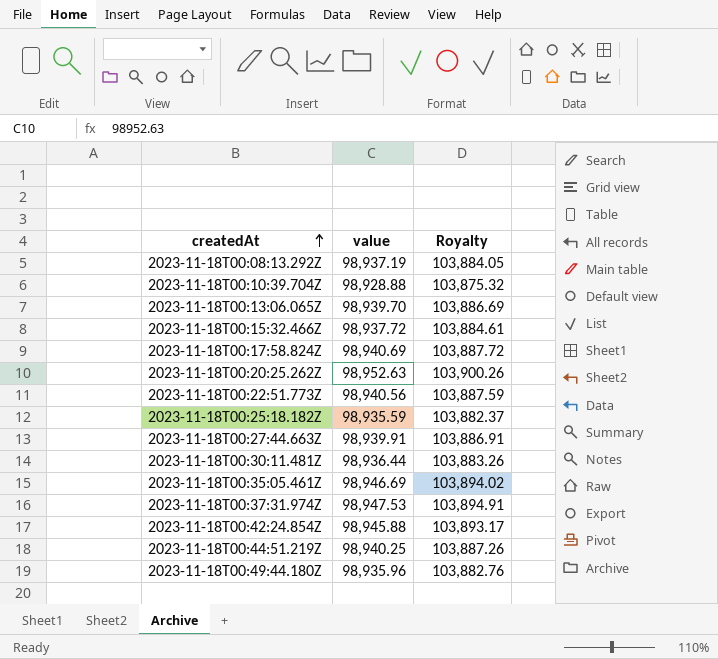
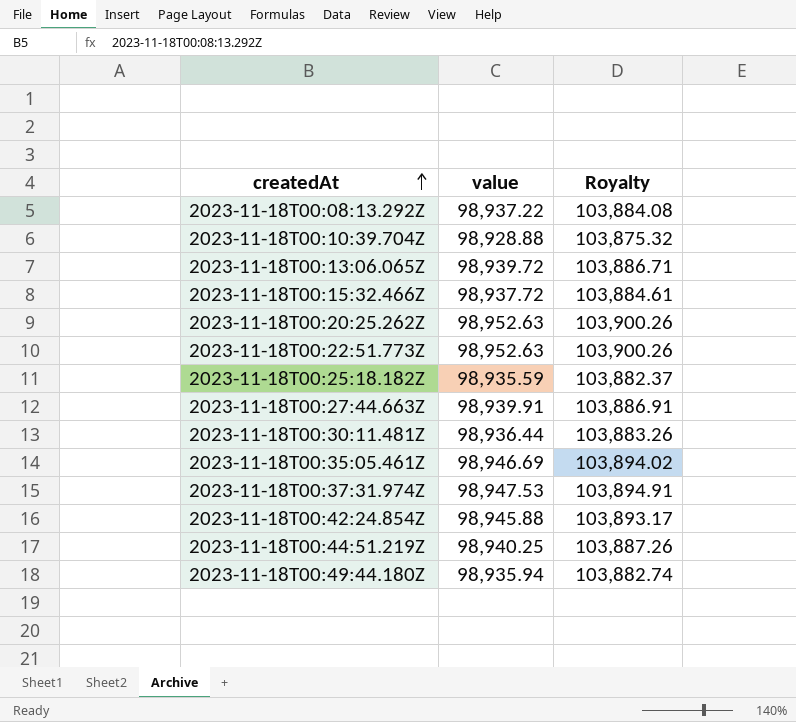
row 2023-11-18T00:17:58.824Z: 98,940.69 | 103,887.72 -> none
2023-11-18T00:08:13.292Z | value: 98,937.19 -> 98,937.22
2023-11-18T00:08:13.292Z | Royalty: 103,884.05 -> 103,884.08
2023-11-18T00:13:06.065Z | value: 98,939.70 -> 98,939.72
2023-11-18T00:13:06.065Z | Royalty: 103,886.69 -> 103,886.71
2023-11-18T00:22:51.773Z | value: 98,940.56 -> 98,952.63
2023-11-18T00:22:51.773Z | Royalty: 103,887.59 -> 103,900.26
2023-11-18T00:49:44.180Z | value: 98,935.96 -> 98,935.94
2023-11-18T00:49:44.180Z | Royalty: 103,882.76 -> 103,882.74

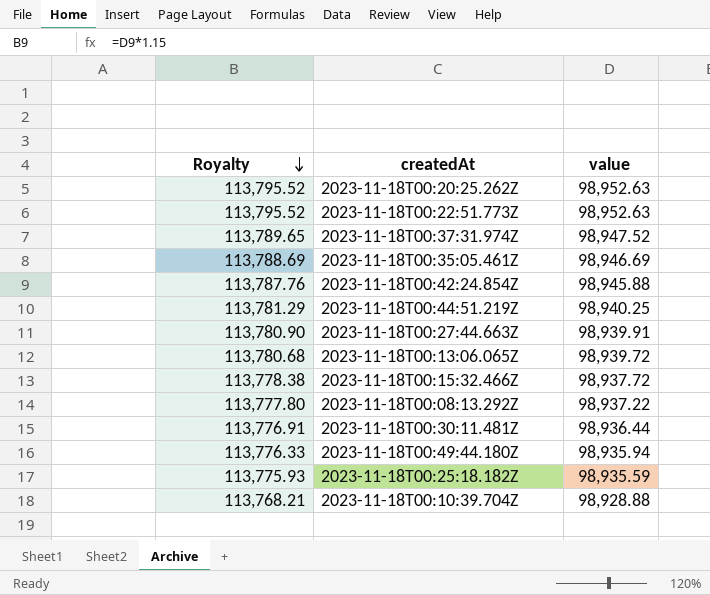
row order: createdAt ascending -> Royalty descending
column Royalty | formula: [value] * 1.05 -> [value] * 1.15
column Royalty | position: 3 -> 1
2023-11-18T00:37:31.974Z | value: 98,947.53 -> 98,947.52

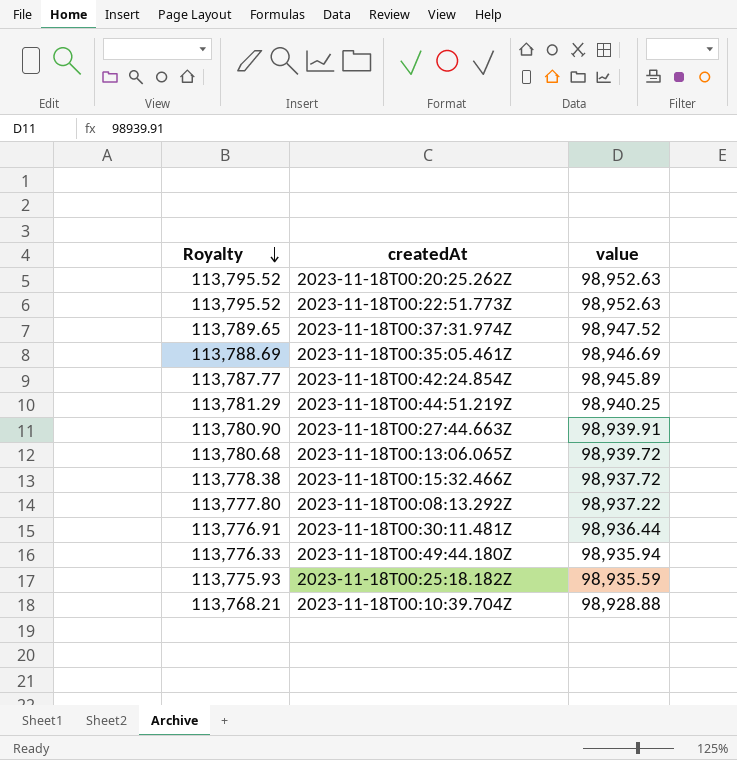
2023-11-18T00:42:24.854Z | Royalty: 113,787.76 -> 113,787.77
2023-11-18T00:42:24.854Z | value: 98,945.88 -> 98,945.89

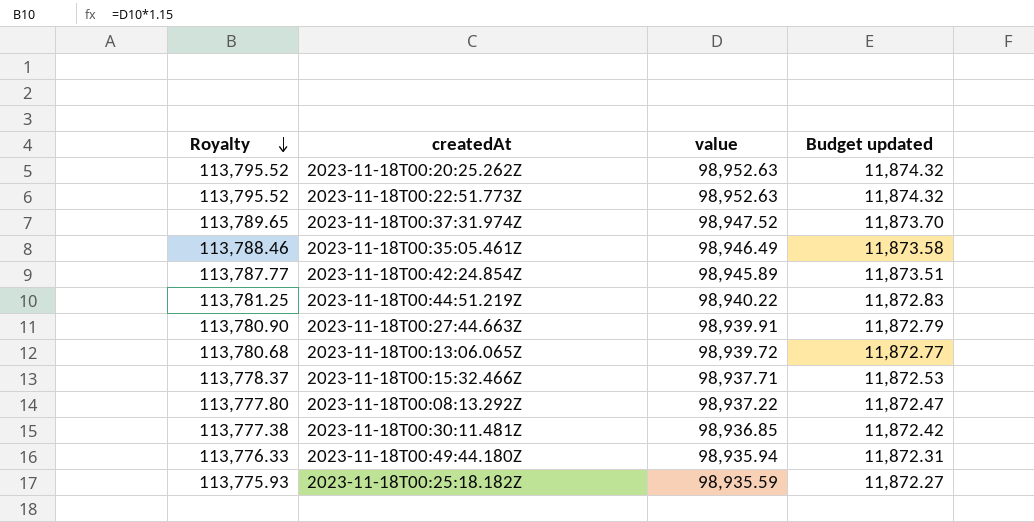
column Budget updated | formula: none -> [value] * 0.12
row 2023-11-18T00:10:39.704Z: 113,768.21 | 98,928.88 -> none
2023-11-18T00:35:05.461Z | Royalty: 113,788.69 -> 113,788.46
2023-11-18T00:35:05.461Z | value: 98,946.69 -> 98,946.49
2023-11-18T00:44:51.219Z | Royalty: 113,781.29 -> 113,781.25
2023-11-18T00:44:51.219Z | value: 98,940.25 -> 98,940.22
2023-11-18T00:15:32.466Z | Royalty: 113,778.38 -> 113,778.37
2023-11-18T00:15:32.466Z | value: 98,937.72 -> 98,937.71
2023-11-18T00:30:11.481Z | Royalty: 113,776.91 -> 113,777.38
2023-11-18T00:30:11.481Z | value: 98,936.44 -> 98,936.85

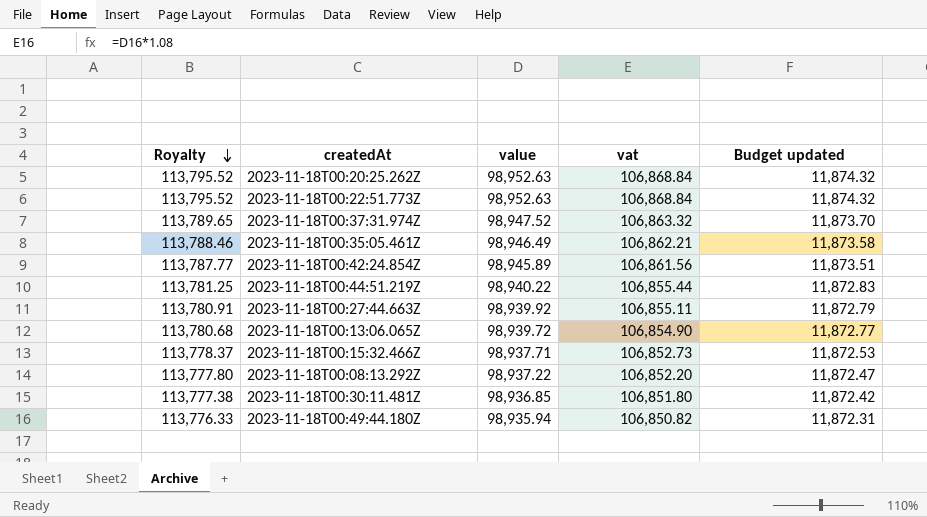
column vat | formula: none -> [value] * 1.08
row 2023-11-18T00:25:18.182Z: 113,775.93 | 98,935.59 | 11,872.27 -> none
2023-11-18T00:27:44.663Z | Royalty: 113,780.90 -> 113,780.91
2023-11-18T00:27:44.663Z | value: 98,939.91 -> 98,939.92

